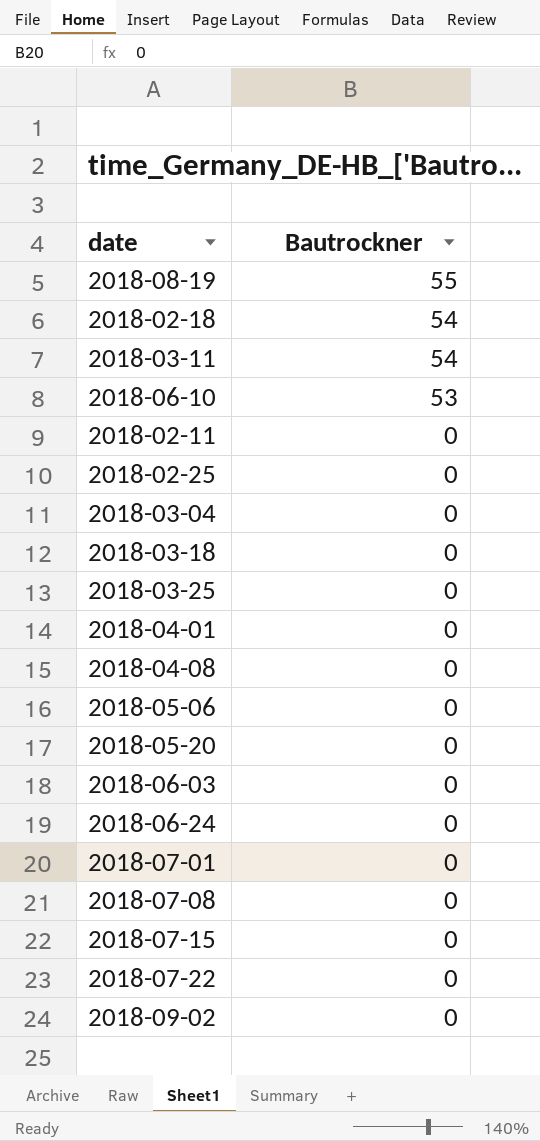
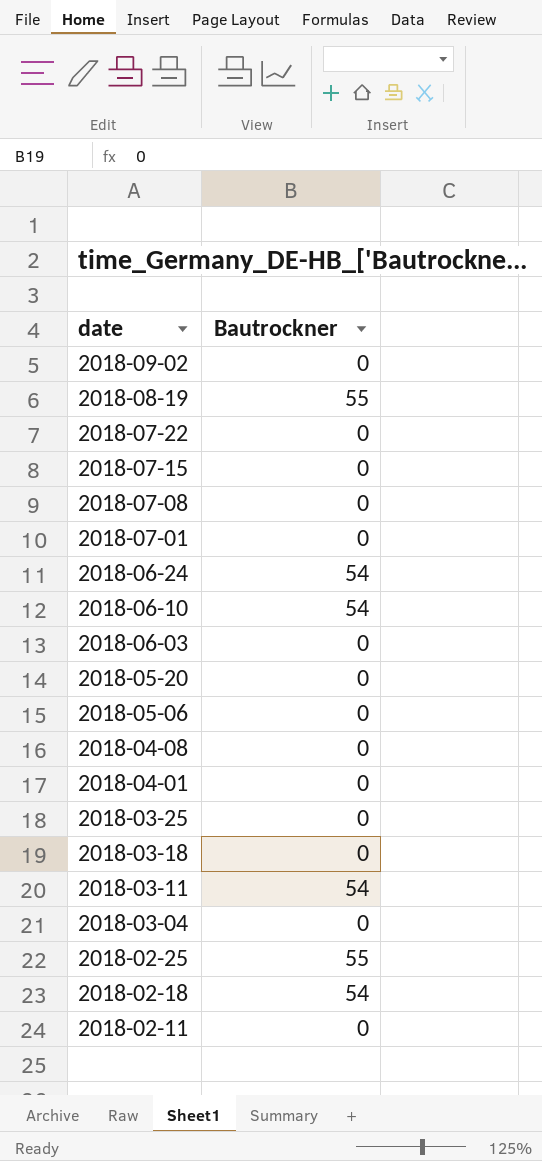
row order: Bautrockner descending -> date descending
2018-06-24 | Bautrockner: 0 -> 54
2018-06-10 | Bautrockner: 53 -> 54
2018-02-25 | Bautrockner: 0 -> 55

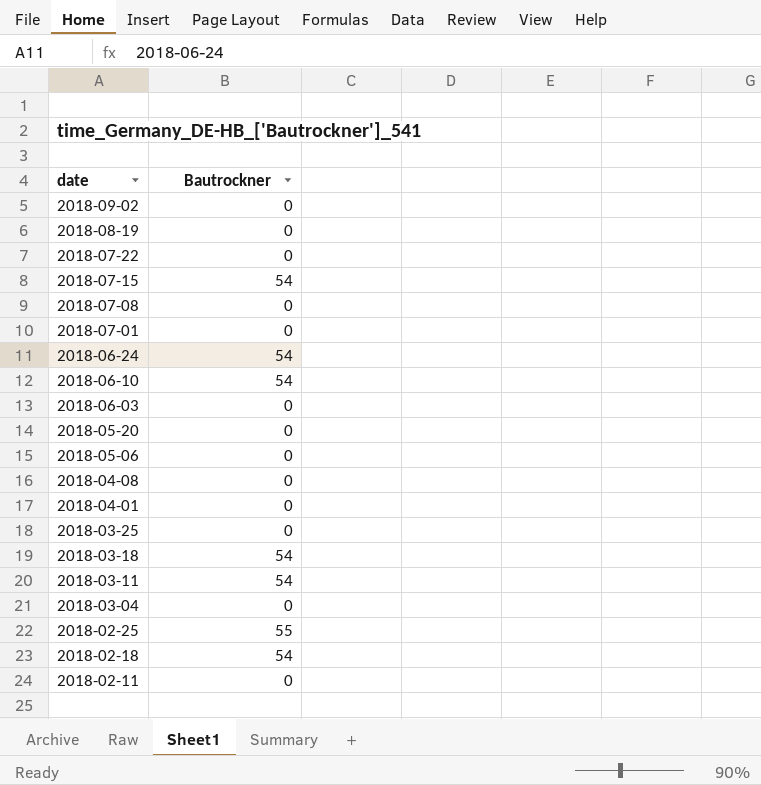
2018-08-19 | Bautrockner: 55 -> 0
2018-07-15 | Bautrockner: 0 -> 54
2018-03-18 | Bautrockner: 0 -> 54

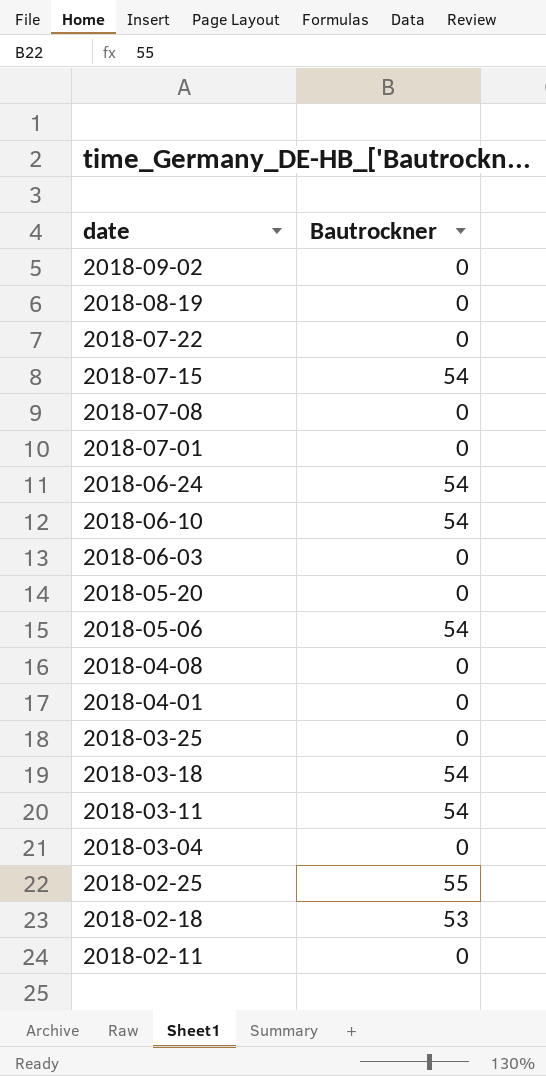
2018-05-06 | Bautrockner: 0 -> 54
2018-02-18 | Bautrockner: 54 -> 53

